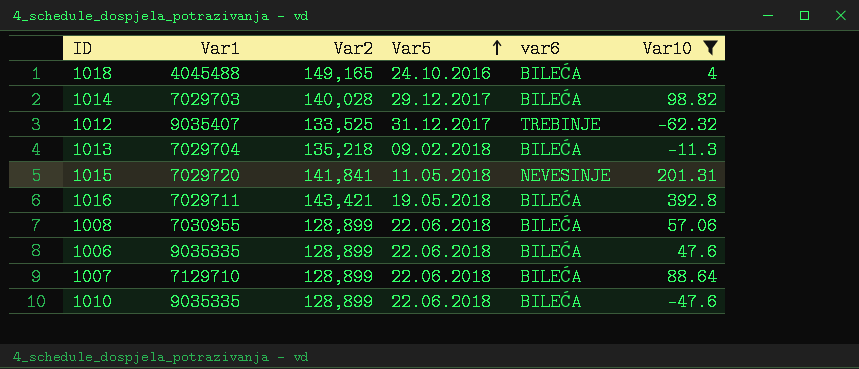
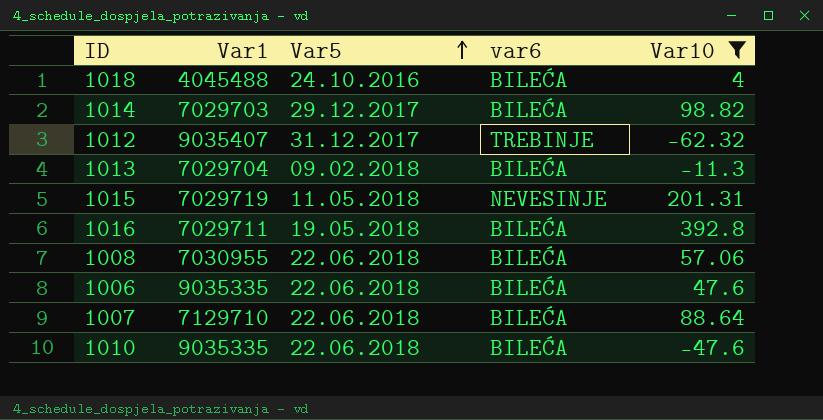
column Var2 | position: 3 -> none
1015 | Var1: 7029720 -> 7029719

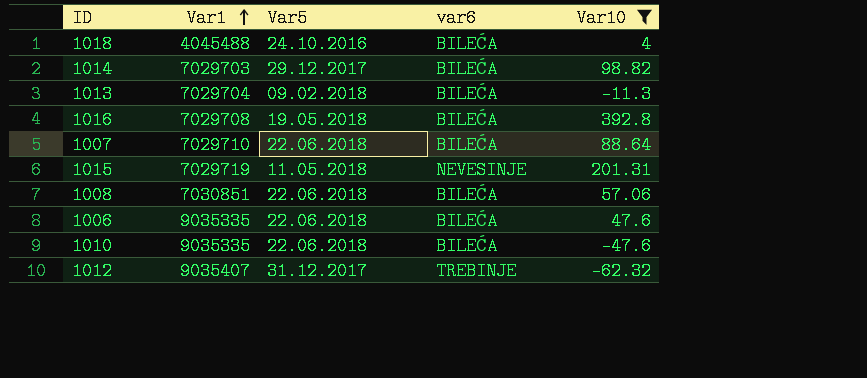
row order: Var5 ascending -> Var1 ascending
1016 | Var1: 7029711 -> 7029708
1007 | Var1: 7129710 -> 7029710
1008 | Var1: 7030955 -> 7030851

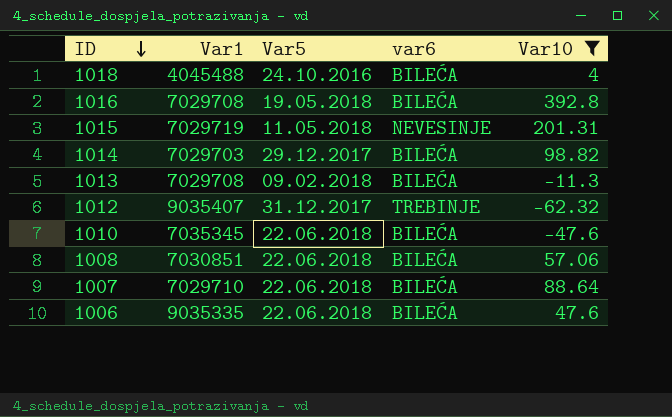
row order: Var1 ascending -> ID descending
1013 | Var1: 7029704 -> 7029708
1010 | Var1: 9035335 -> 7035345

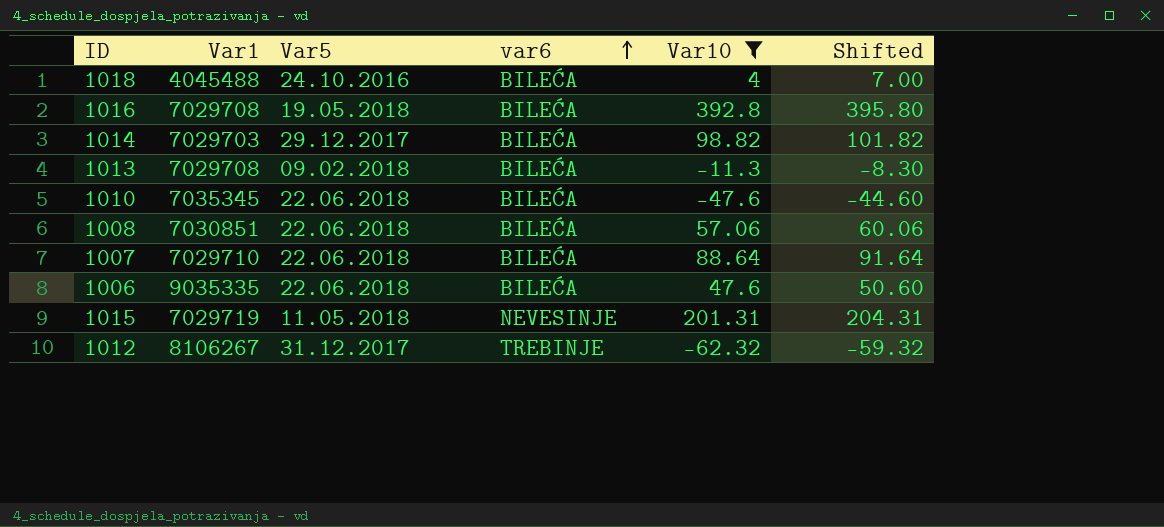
row order: ID descending -> var6 ascending
column Shifted | formula: none -> [Var10] + 3
1012 | Var1: 9035407 -> 8106267

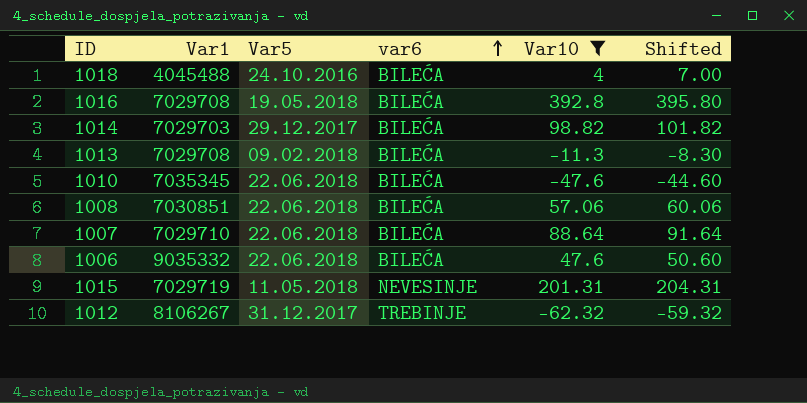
1006 | Var1: 9035335 -> 9035332

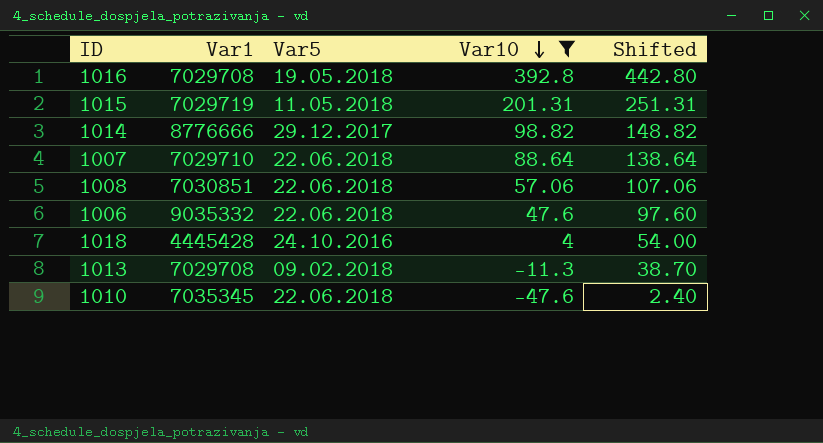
row order: var6 ascending -> Var10 descending
column var6 | position: 4 -> none
column Shifted | formula: [Var10] + 3 -> [Var10] + 50
row 1012: 8106267 | 31.12.2017 | TREBINJE | -62.32 | -59.32 -> none
1014 | Var1: 7029703 -> 8776666
1018 | Var1: 4045488 -> 4445428

